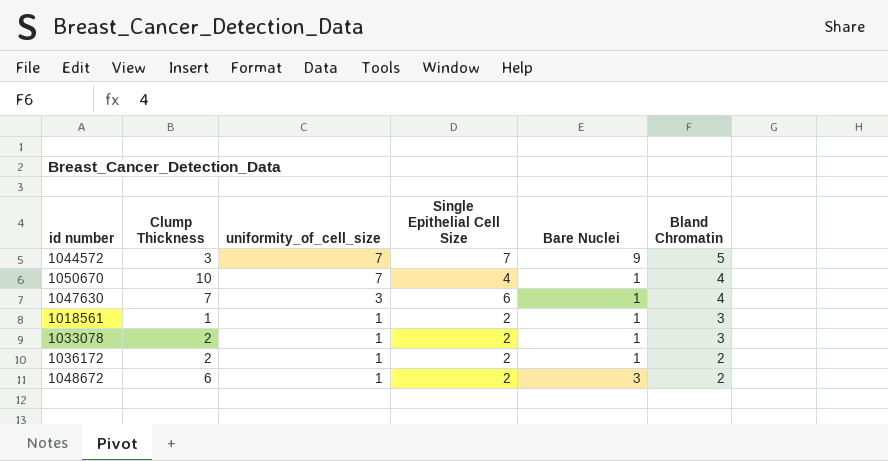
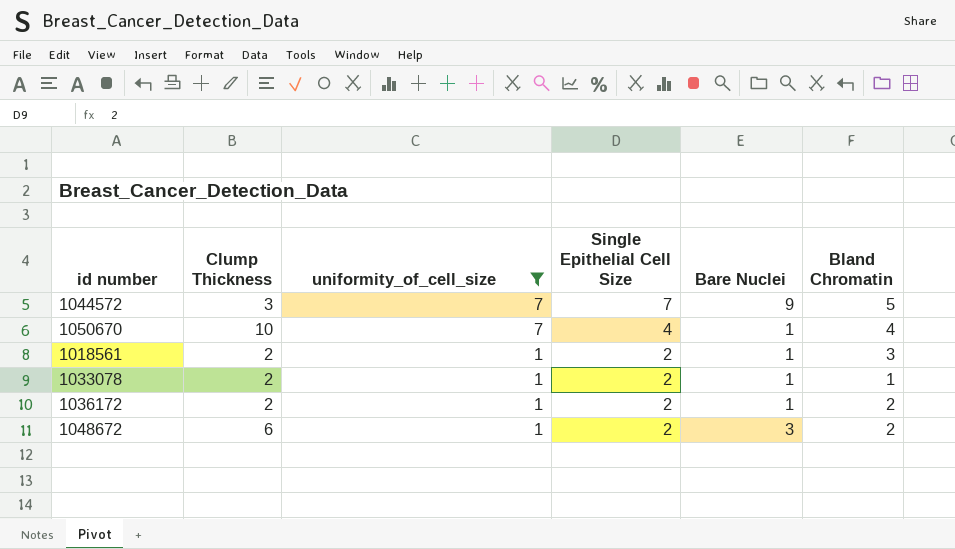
filter: none -> uniformity_of_cell_size != 3
1018561 | Clump Thickness: 1 -> 2
1033078 | Bland Chromatin: 3 -> 1

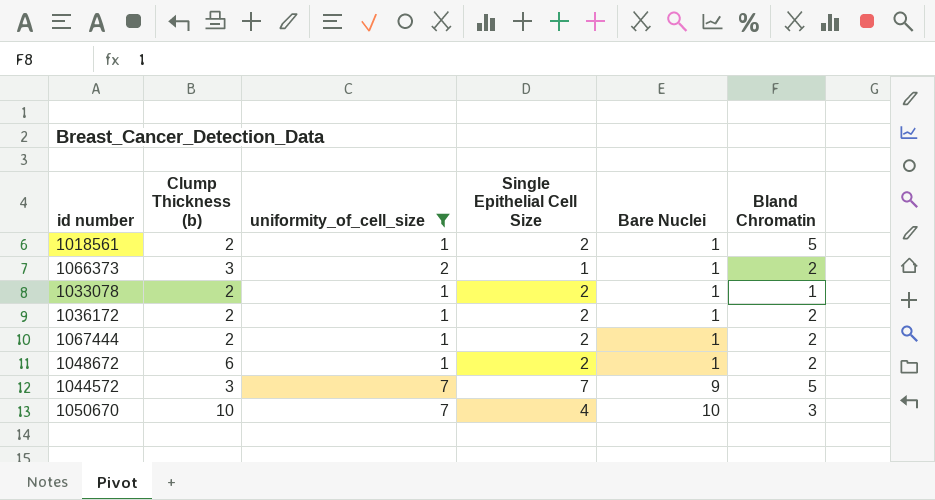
row order: uniformity_of_cell_size descending -> Bare Nuclei ascending
column name: Clump Thickness -> Clump Thickness (b)
1018561 | Bland Chromatin: 3 -> 5
row 1066373: none -> 3 | 2 | 1 | 1 | 2
row 1067444: none -> 2 | 1 | 2 | 1 | 2
1048672 | Bare Nuclei: 3 -> 1
1050670 | Bare Nuclei: 1 -> 10
1050670 | Bland Chromatin: 4 -> 3

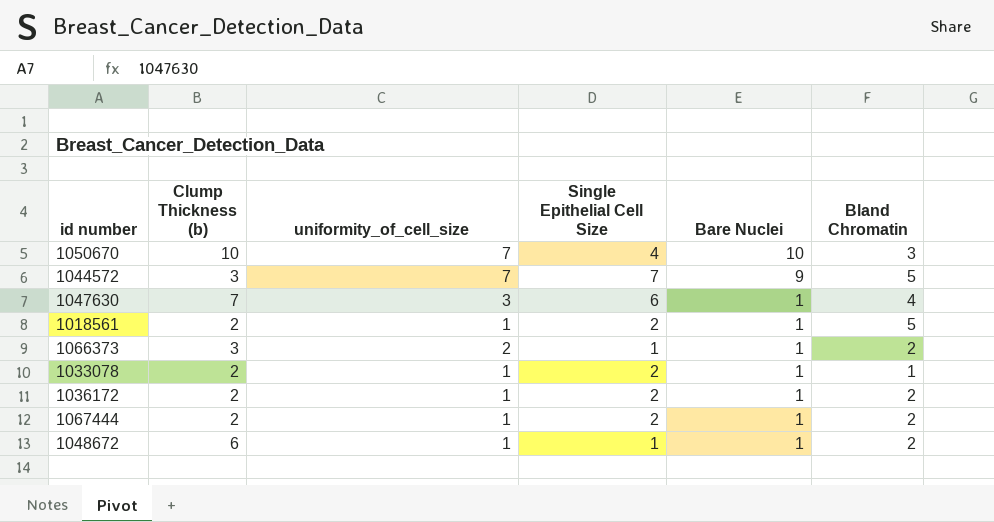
filter: uniformity_of_cell_size != 3 -> none
row order: Bare Nuclei ascending -> Bare Nuclei descending
1048672 | Single Epithelial Cell Size: 2 -> 1

